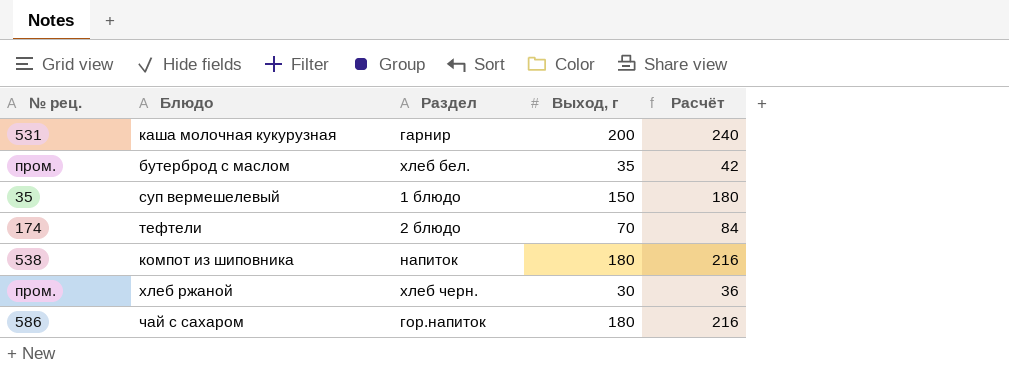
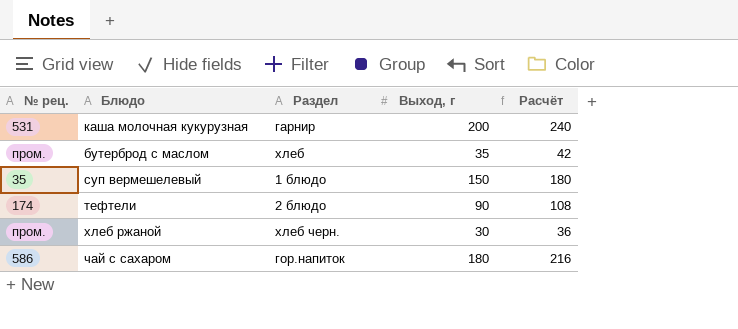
row компот из шиповника: 538 | напиток | 180 | 216 -> none
бутерброд с маслом | Раздел: хлеб бел. -> хлеб
тефтели | Выход, г: 70 -> 90
тефтели | Расчёт: 84 -> 108

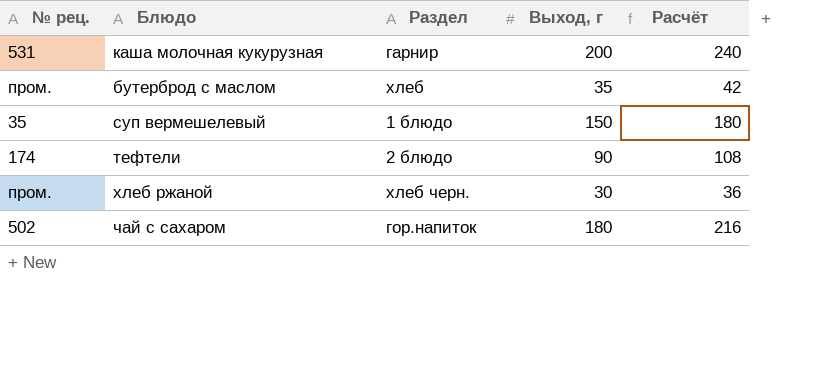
чай с сахаром | № рец.: 586 -> 502

